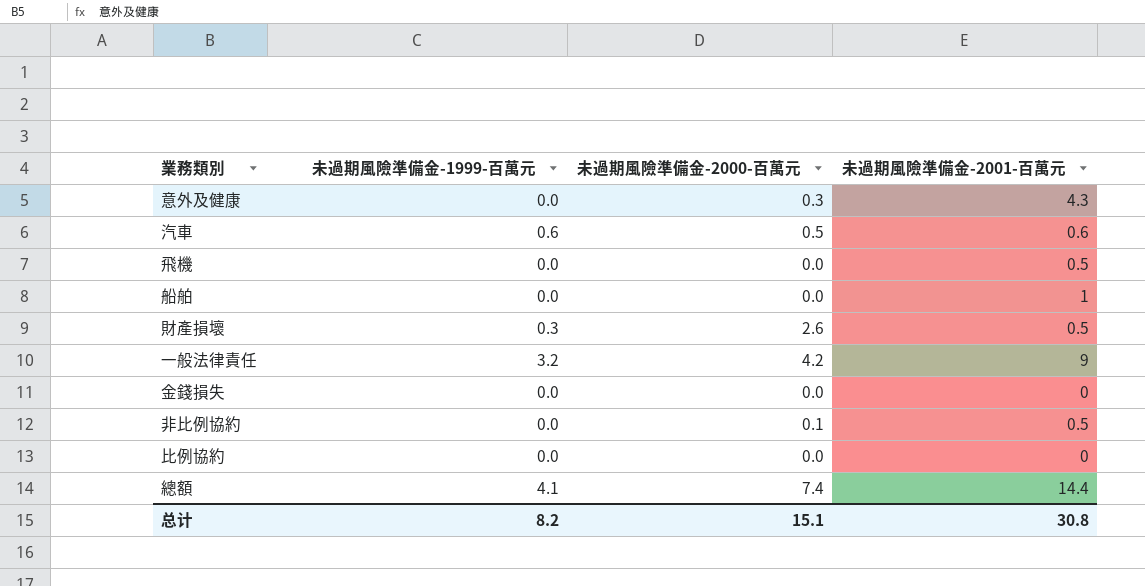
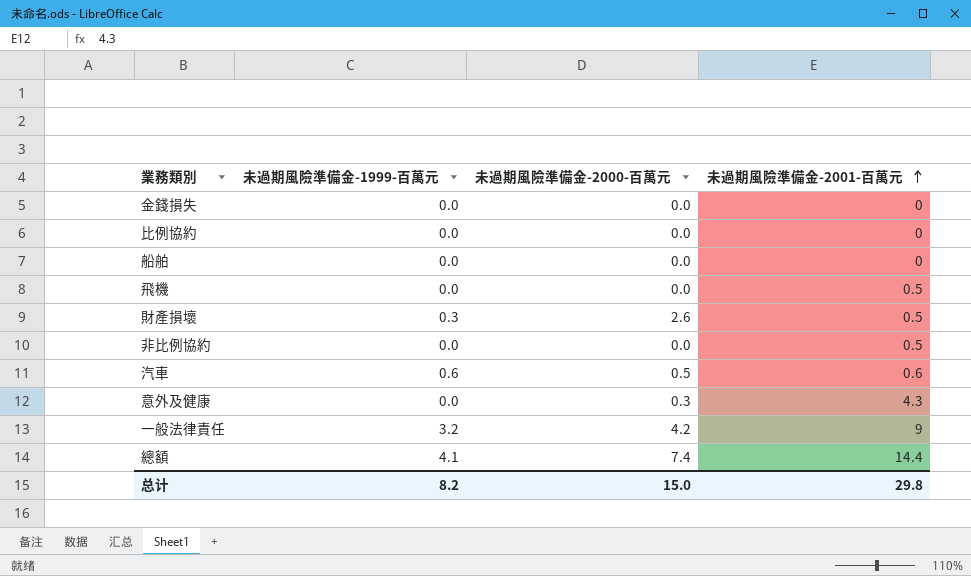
row order: none -> 未過期風險準備金-2001-百萬元 ascending
船舶 | 未過期風險準備金-2001-百萬元: 1 -> 0
非比例協約 | 未過期風險準備金-2000-百萬元: 0.1 -> 0.0
总计 | 未過期風險準備金-2000-百萬元: 15.1 -> 15.0
总计 | 未過期風險準備金-2001-百萬元: 30.8 -> 29.8

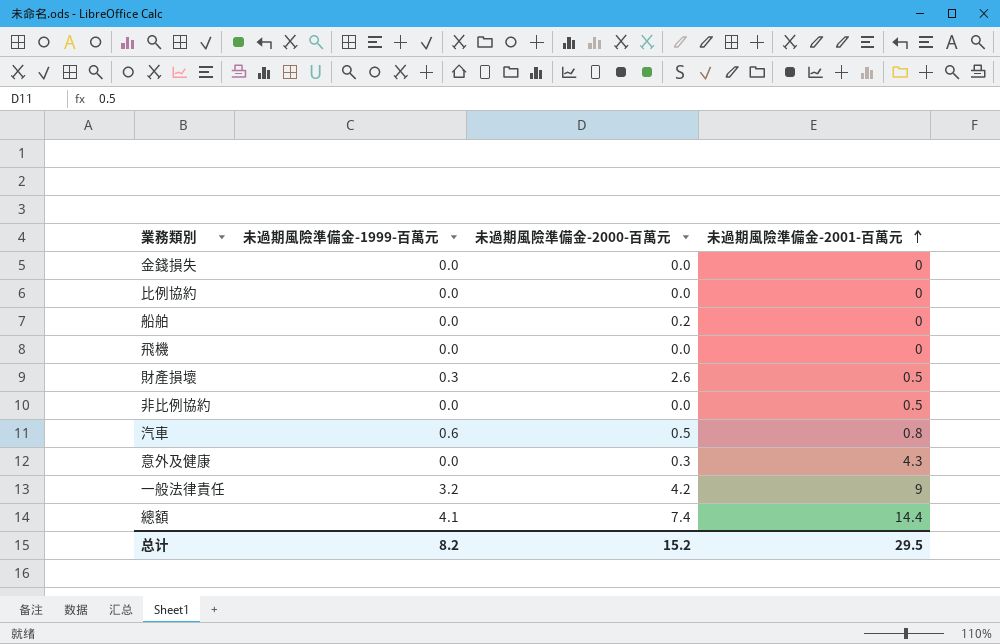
船舶 | 未過期風險準備金-2000-百萬元: 0.0 -> 0.2
飛機 | 未過期風險準備金-2001-百萬元: 0.5 -> 0
汽車 | 未過期風險準備金-2001-百萬元: 0.6 -> 0.8
总计 | 未過期風險準備金-2000-百萬元: 15.0 -> 15.2
总计 | 未過期風險準備金-2001-百萬元: 29.8 -> 29.5

